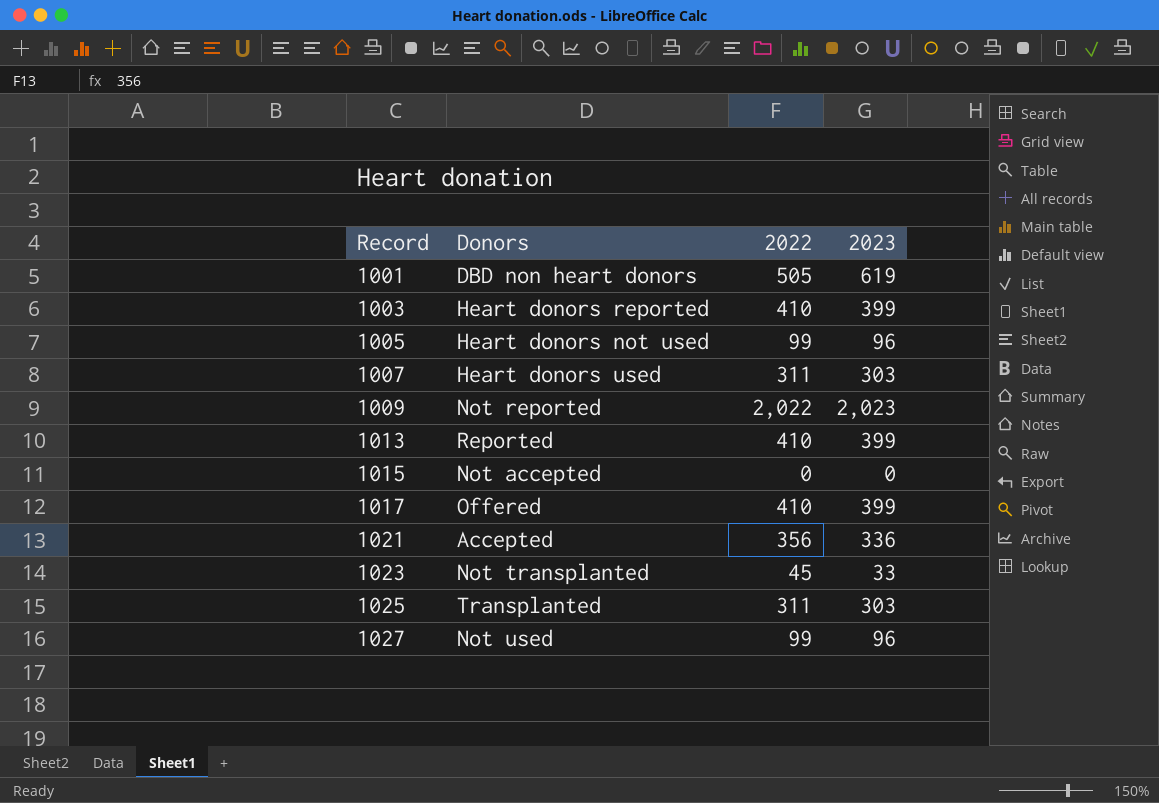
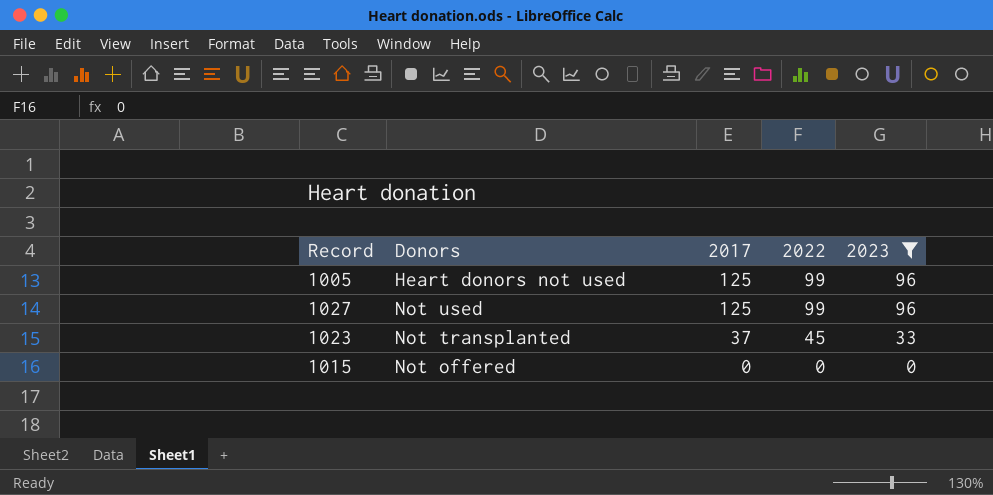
filter: none -> 2023 <= 96
row order: Record ascending -> 2017 descending
column 2017 | position: none -> 3
1015 | Donors: Not accepted -> Not offered

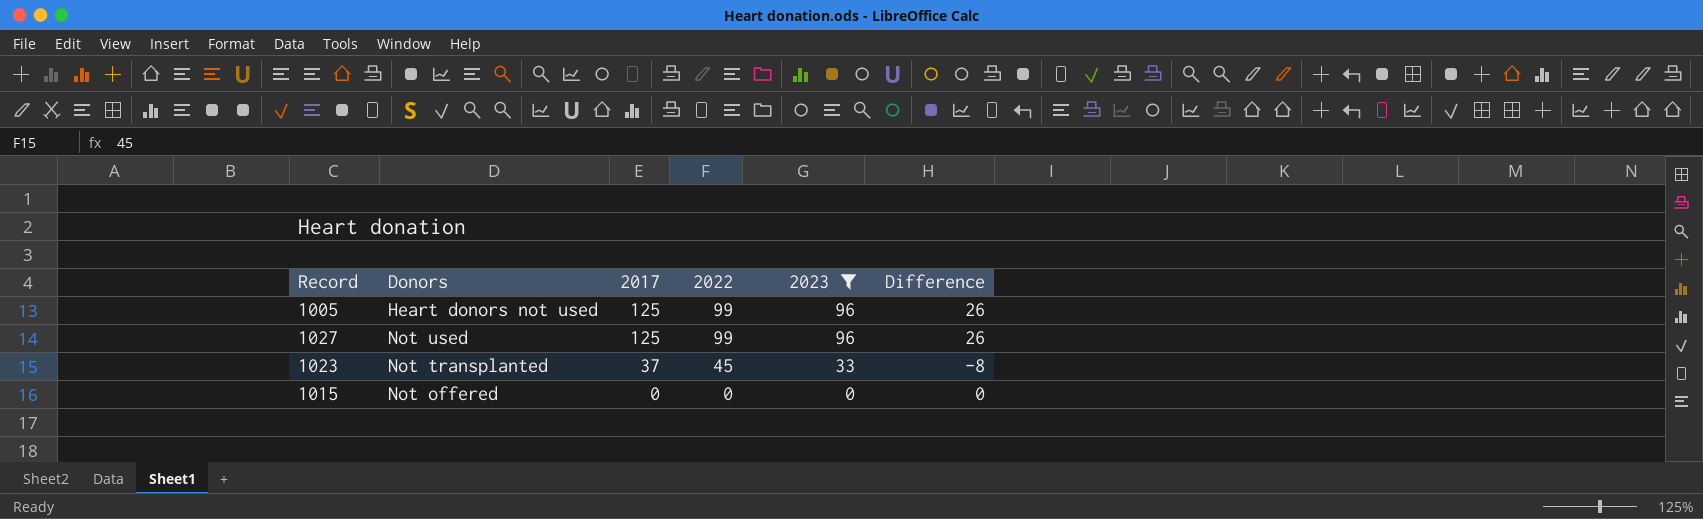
column Difference | formula: none -> [2017] - [2022]

